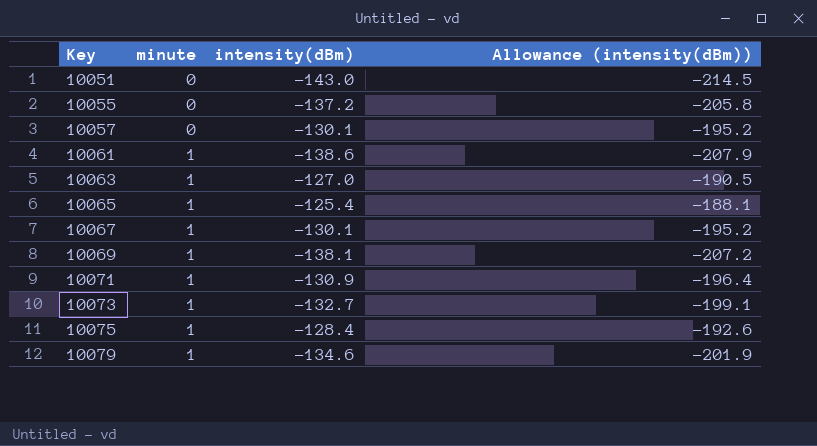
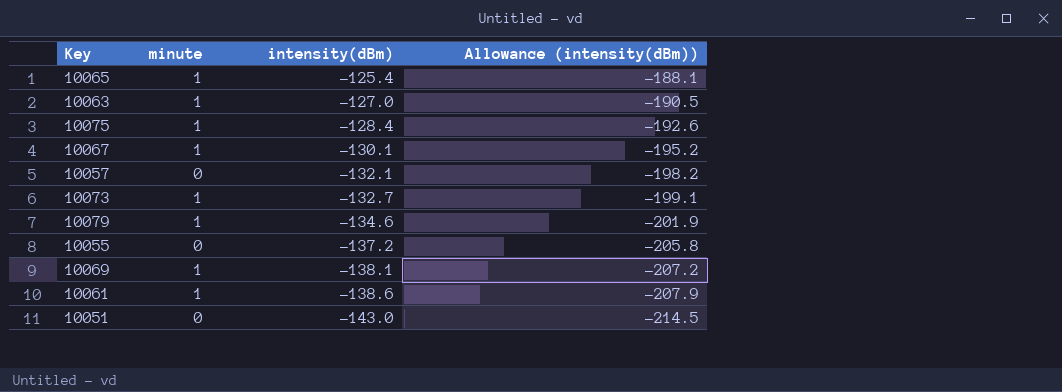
row order: Key ascending -> intensity(dBm) descending
row 10071: 1 | -130.9 | -196.4 -> none
10057 | intensity(dBm): -130.1 -> -132.1
10057 | Allowance (intensity(dBm)): -195.2 -> -198.2

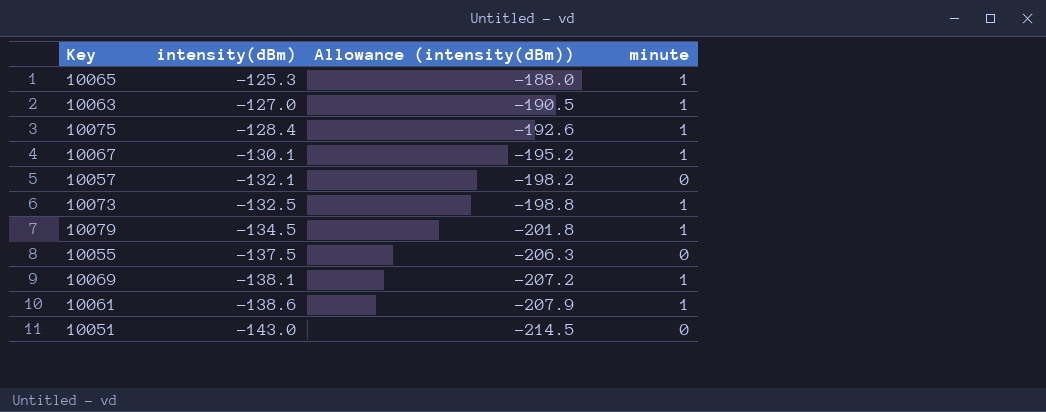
column minute | position: 2 -> 4
10065 | intensity(dBm): -125.4 -> -125.3
10065 | Allowance (intensity(dBm)): -188.1 -> -188.0
10073 | intensity(dBm): -132.7 -> -132.5
10073 | Allowance (intensity(dBm)): -199.1 -> -198.8
10079 | intensity(dBm): -134.6 -> -134.5
10079 | Allowance (intensity(dBm)): -201.9 -> -201.8
10055 | intensity(dBm): -137.2 -> -137.5
10055 | Allowance (intensity(dBm)): -205.8 -> -206.3

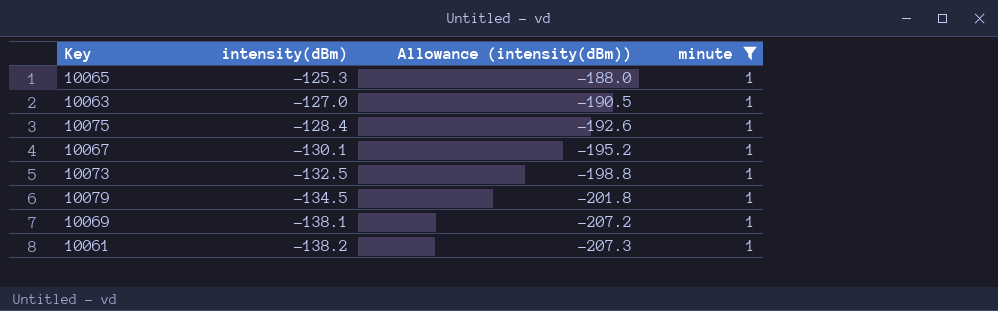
filter: none -> minute = 1
10061 | intensity(dBm): -138.6 -> -138.2
10061 | Allowance (intensity(dBm)): -207.9 -> -207.3

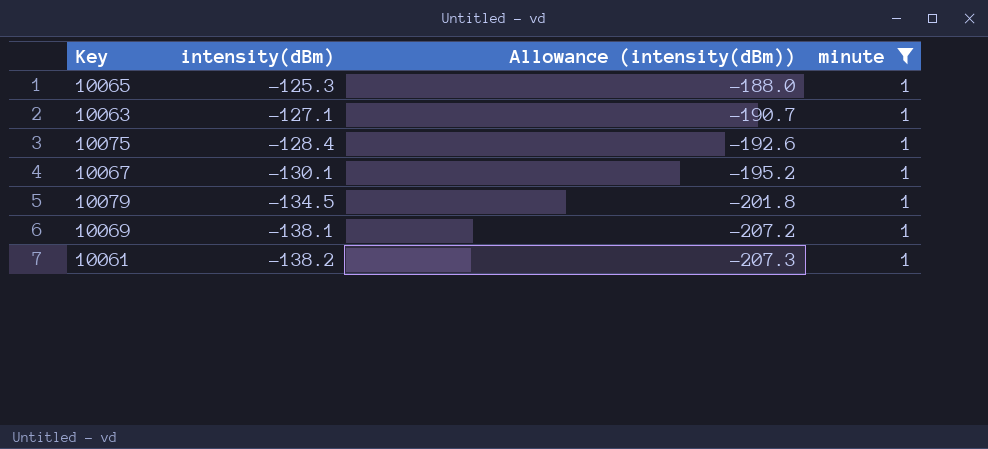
row 10073: -132.5 | -198.8 | 1 -> none
10063 | intensity(dBm): -127.0 -> -127.1
10063 | Allowance (intensity(dBm)): -190.5 -> -190.7

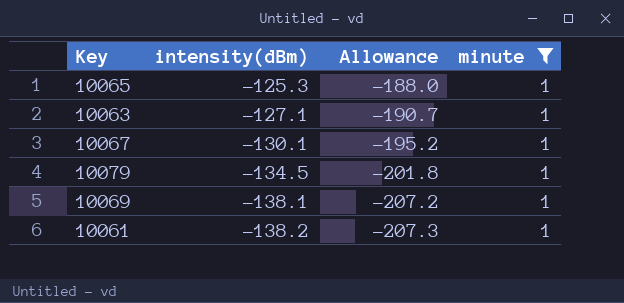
column name: Allowance (intensity(dBm)) -> Allowance
row 10075: -128.4 | -192.6 | 1 -> none

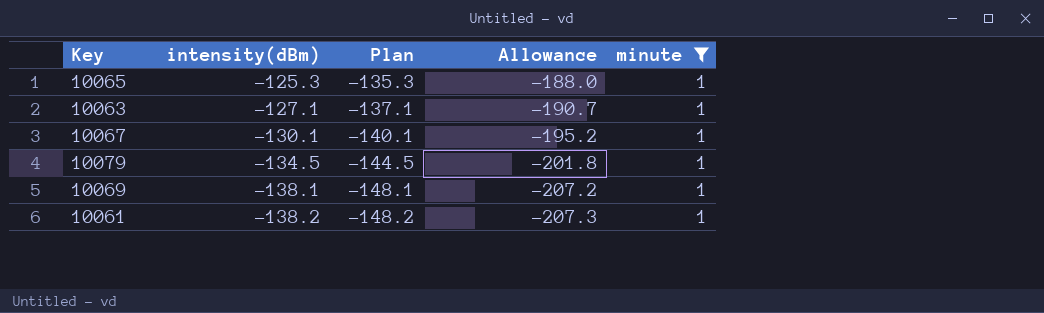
column Plan | formula: none -> [intensity(dBm)] - 10

